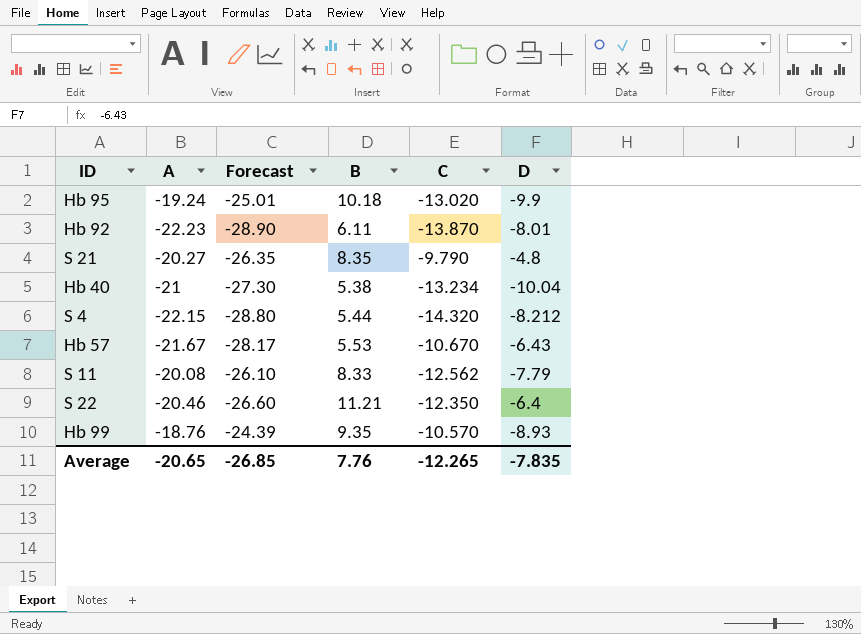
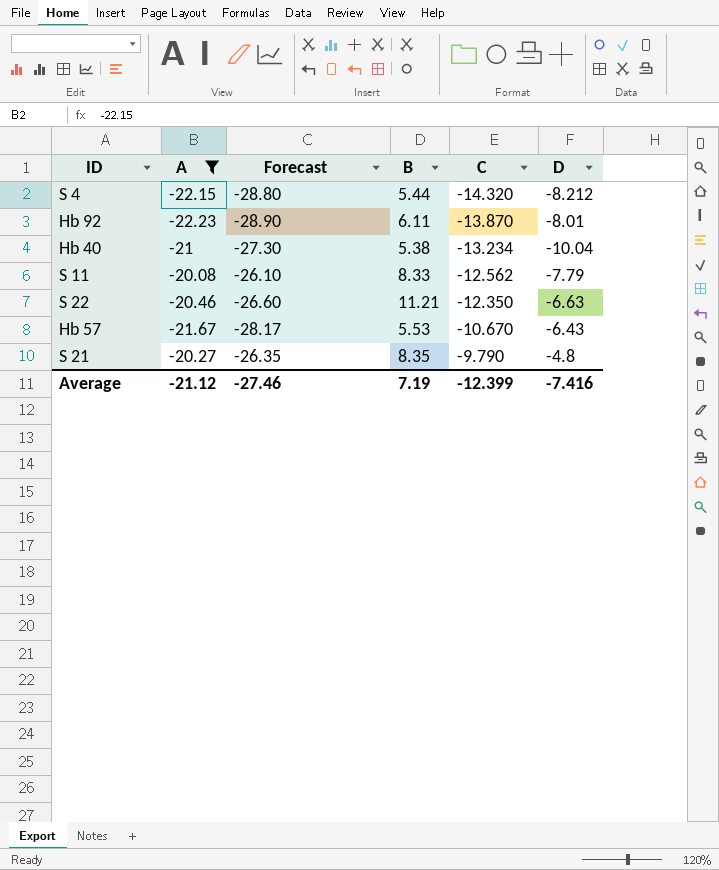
filter: none -> A <= -20.08
row order: none -> C ascending
S 22 | D: -6.4 -> -6.63
Average | A: -20.65 -> -21.12
Average | Forecast: -26.85 -> -27.46
Average | B: 7.76 -> 7.19
Average | C: -12.265 -> -12.399
Average | D: -7.835 -> -7.416

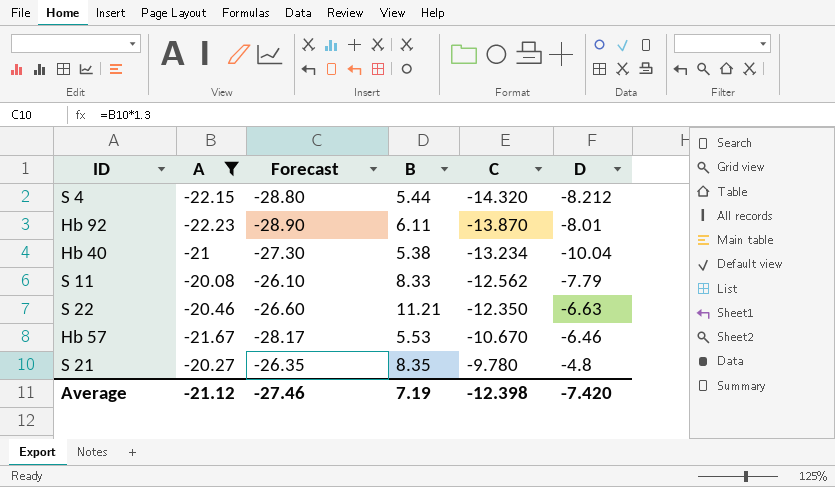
Hb 57 | D: -6.43 -> -6.46
S 21 | C: -9.790 -> -9.780
Average | C: -12.399 -> -12.398
Average | D: -7.416 -> -7.420

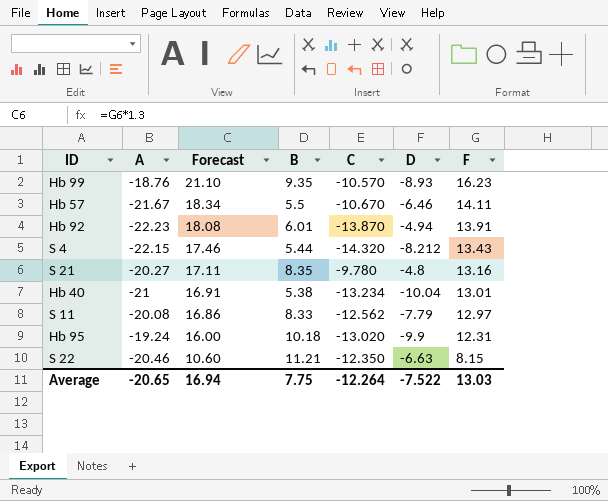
filter: A <= -20.08 -> none
row order: C ascending -> Forecast descending
column Forecast | formula: [A] * 1.3 -> [F] * 1.3
column F | position: none -> 7
Hb 57 | B: 5.53 -> 5.5
Hb 92 | B: 6.11 -> 6.01
Hb 92 | D: -8.01 -> -4.94
Average | A: -21.12 -> -20.65
Average | Forecast: -27.46 -> 16.94
Average | B: 7.19 -> 7.75
Average | C: -12.398 -> -12.264
Average | D: -7.420 -> -7.522

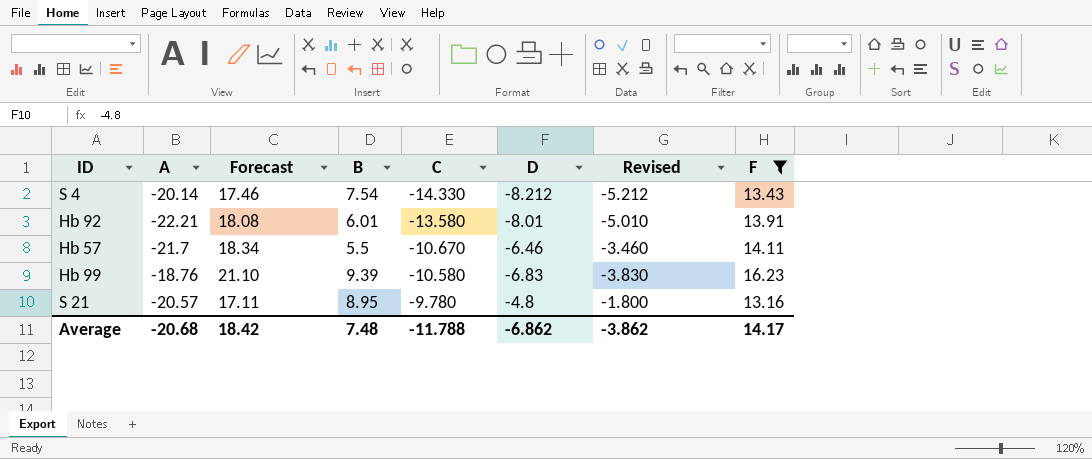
filter: none -> F >= 13.16
row order: Forecast descending -> C ascending
column Revised | formula: none -> [D] + 3
S 4 | A: -22.15 -> -20.14
S 4 | B: 5.44 -> 7.54
S 4 | C: -14.320 -> -14.330
Hb 92 | A: -22.23 -> -22.21
Hb 92 | C: -13.870 -> -13.580
Hb 92 | D: -4.94 -> -8.01
Hb 57 | A: -21.67 -> -21.7
Hb 99 | B: 9.35 -> 9.39
Hb 99 | C: -10.570 -> -10.580
Hb 99 | D: -8.93 -> -6.83
S 21 | A: -20.27 -> -20.57
S 21 | B: 8.35 -> 8.95
Average | A: -20.65 -> -20.68
Average | Forecast: 16.94 -> 18.42
Average | B: 7.75 -> 7.48
Average | C: -12.264 -> -11.788
Average | D: -7.522 -> -6.862
Average | F: 13.03 -> 14.17

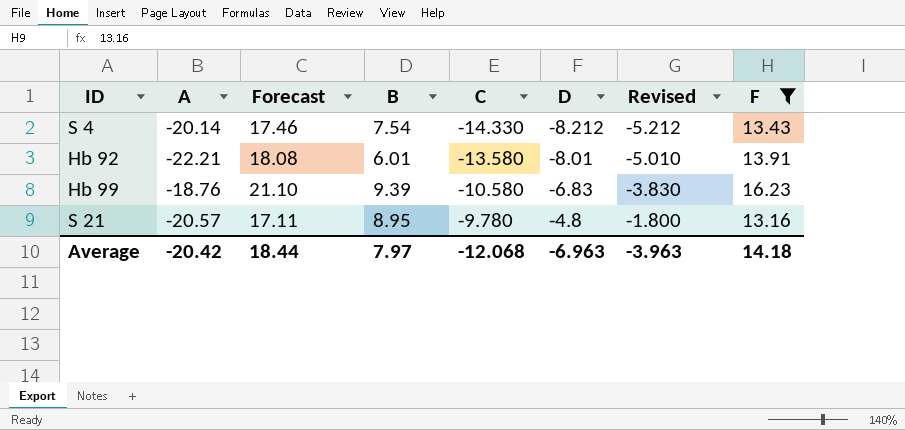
row Hb 57: -21.7 | 18.34 | 5.5 | -10.670 | -6.46 | -3.460 | 14.11 -> none
Average | A: -20.68 -> -20.42
Average | Forecast: 18.42 -> 18.44
Average | B: 7.48 -> 7.97
Average | C: -11.788 -> -12.068
Average | D: -6.862 -> -6.963
Average | Revised: -3.862 -> -3.963
Average | F: 14.17 -> 14.18

